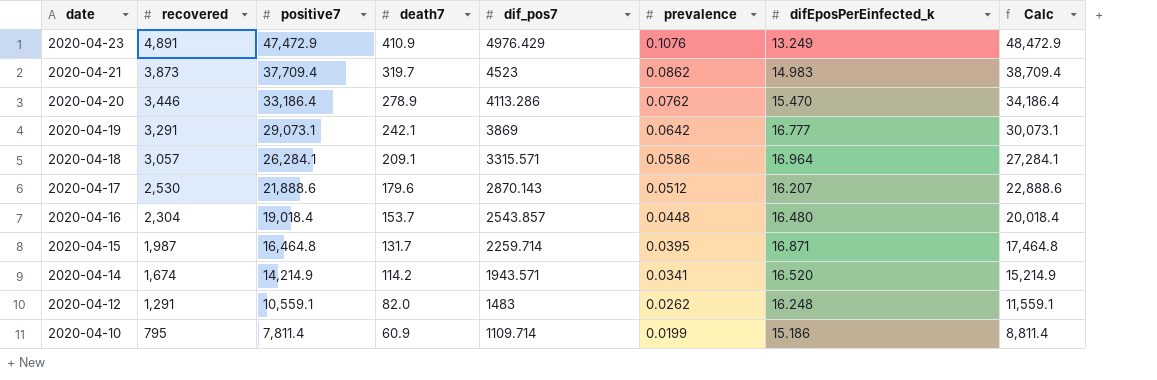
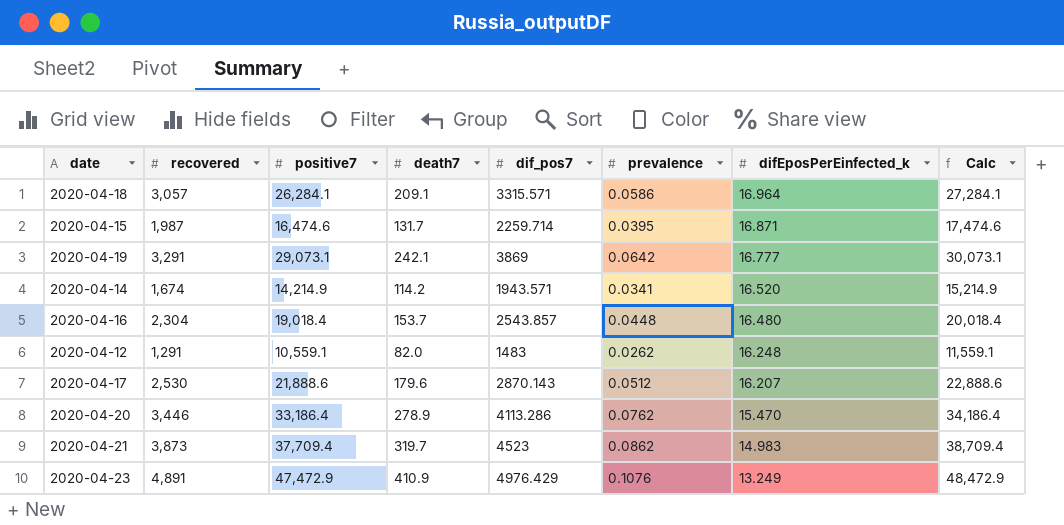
row order: date descending -> difEposPerEinfected_k descending
row 2020-04-10: 795 | 7,811.4 | 60.9 | 1109.714 | 0.0199 | 15.186 | 8,811.4 -> none
2020-04-15 | positive7: 16,464.8 -> 16,474.6
2020-04-15 | Calc: 17,464.8 -> 17,474.6

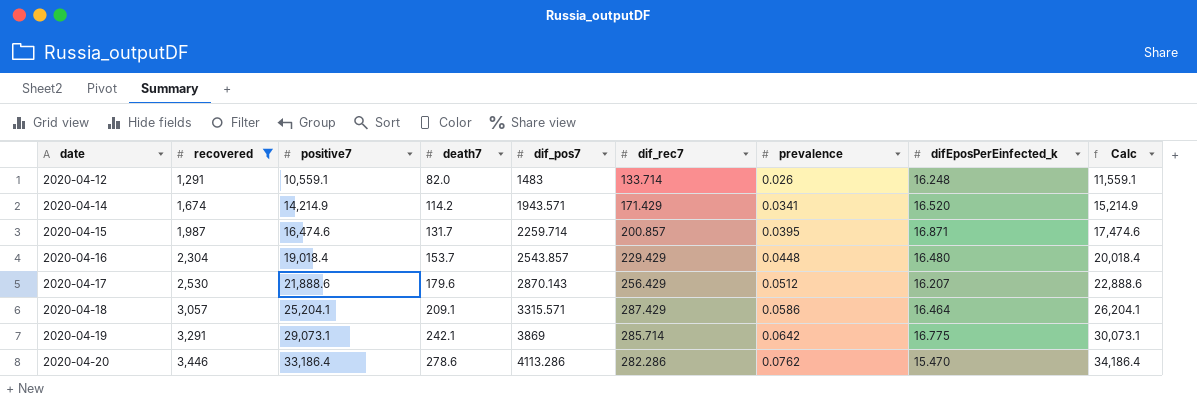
filter: none -> recovered <= 3,446
row order: difEposPerEinfected_k descending -> date ascending
column dif_rec7 | position: none -> 6
2020-04-12 | prevalence: 0.0262 -> 0.026
2020-04-18 | positive7: 26,284.1 -> 25,204.1
2020-04-18 | difEposPerEinfected_k: 16.964 -> 16.464
2020-04-18 | Calc: 27,284.1 -> 26,204.1
2020-04-19 | difEposPerEinfected_k: 16.777 -> 16.775
2020-04-20 | death7: 278.9 -> 278.6

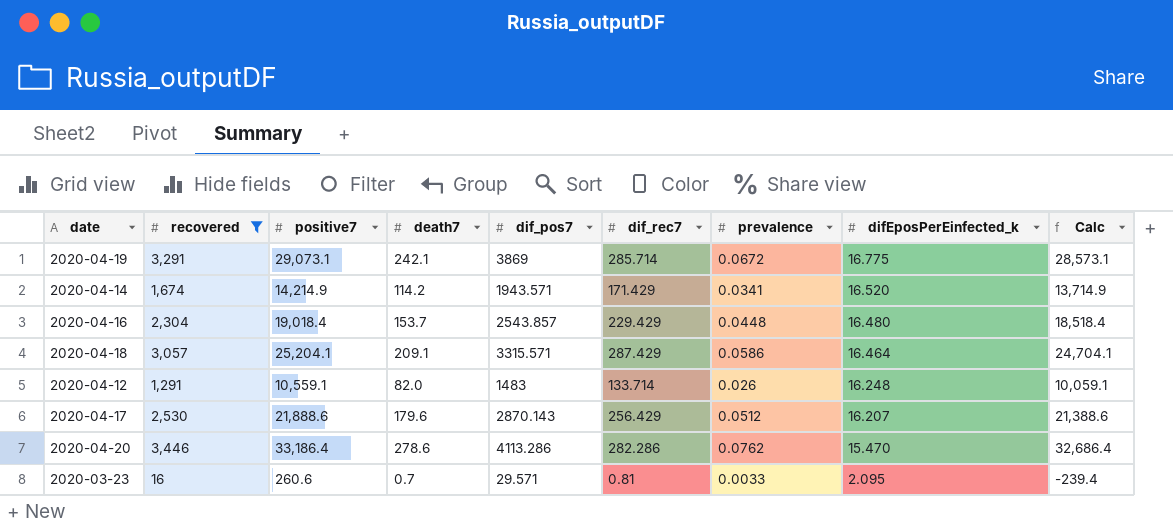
row order: date ascending -> difEposPerEinfected_k descending
column Calc | formula: [positive7] + 1000 -> [positive7] - 500
row 2020-04-15: 1,987 | 16,474.6 | 131.7 | 2259.714 | 200.857 | 0.0395 | 16.871 | 17,474.6 -> none
2020-04-19 | prevalence: 0.0642 -> 0.0672
row 2020-03-23: none -> 16 | 260.6 | 0.7 | 29.571 | 0.81 | 0.0033 | 2.095 | -239.4

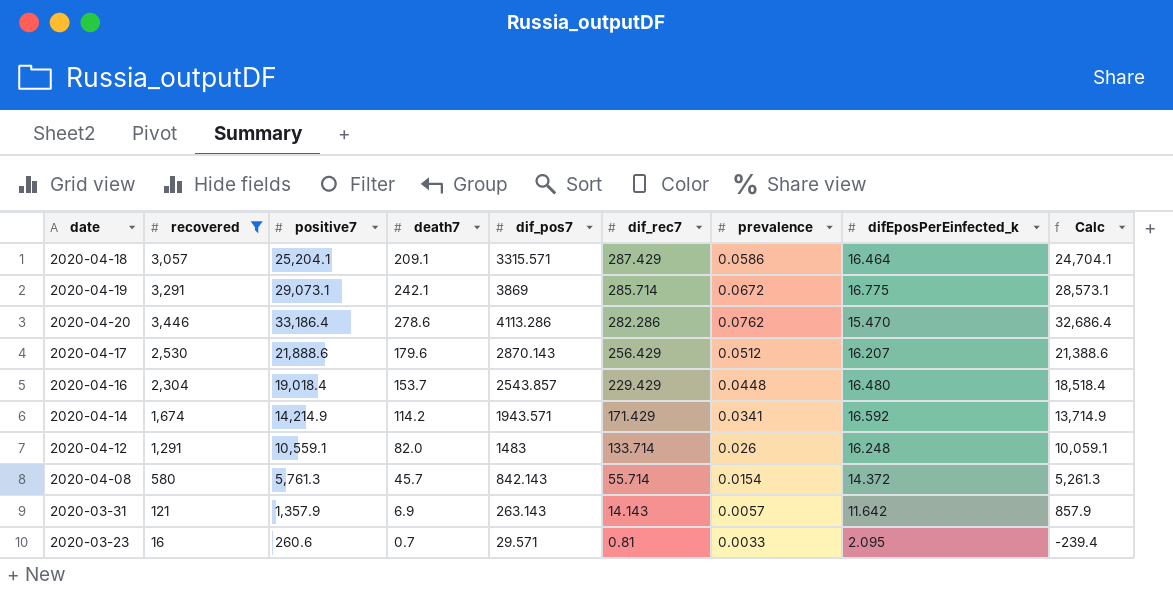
row order: difEposPerEinfected_k descending -> dif_rec7 descending
2020-04-14 | difEposPerEinfected_k: 16.520 -> 16.592
row 2020-04-08: none -> 580 | 5,761.3 | 45.7 | 842.143 | 55.714 | 0.0154 | 14.372 | 5,261.3
row 2020-03-31: none -> 121 | 1,357.9 | 6.9 | 263.143 | 14.143 | 0.0057 | 11.642 | 857.9

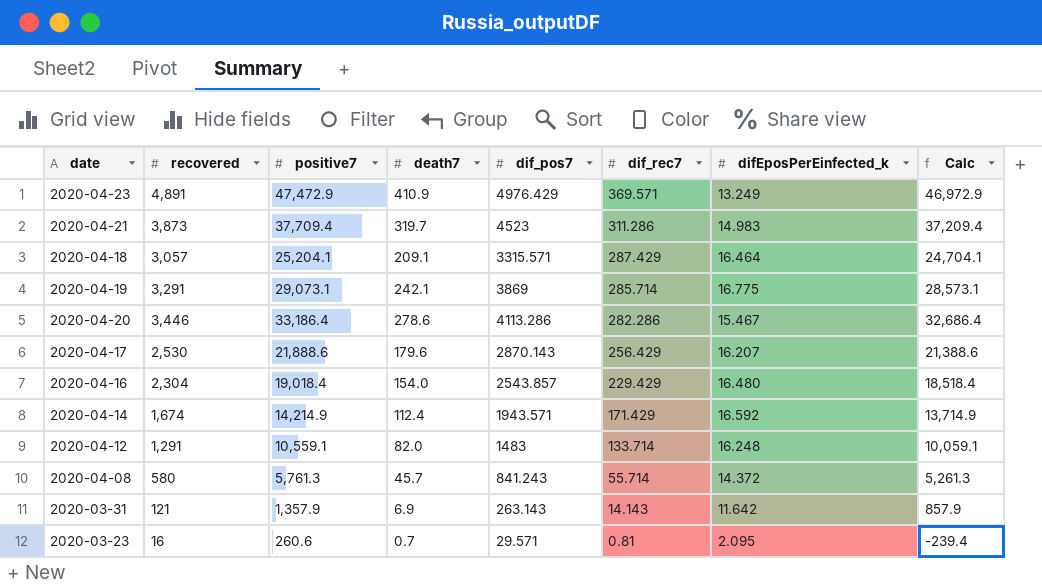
filter: recovered <= 3,446 -> none
column prevalence | position: 7 -> none
2020-04-20 | difEposPerEinfected_k: 15.470 -> 15.467
2020-04-16 | death7: 153.7 -> 154.0
2020-04-14 | death7: 114.2 -> 112.4
2020-04-08 | dif_pos7: 842.143 -> 841.243

